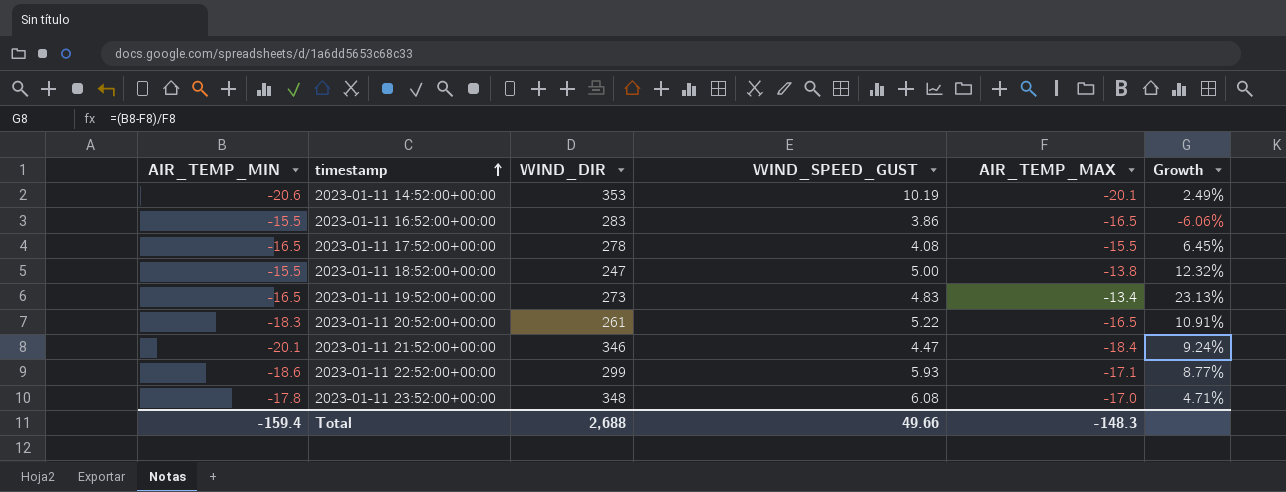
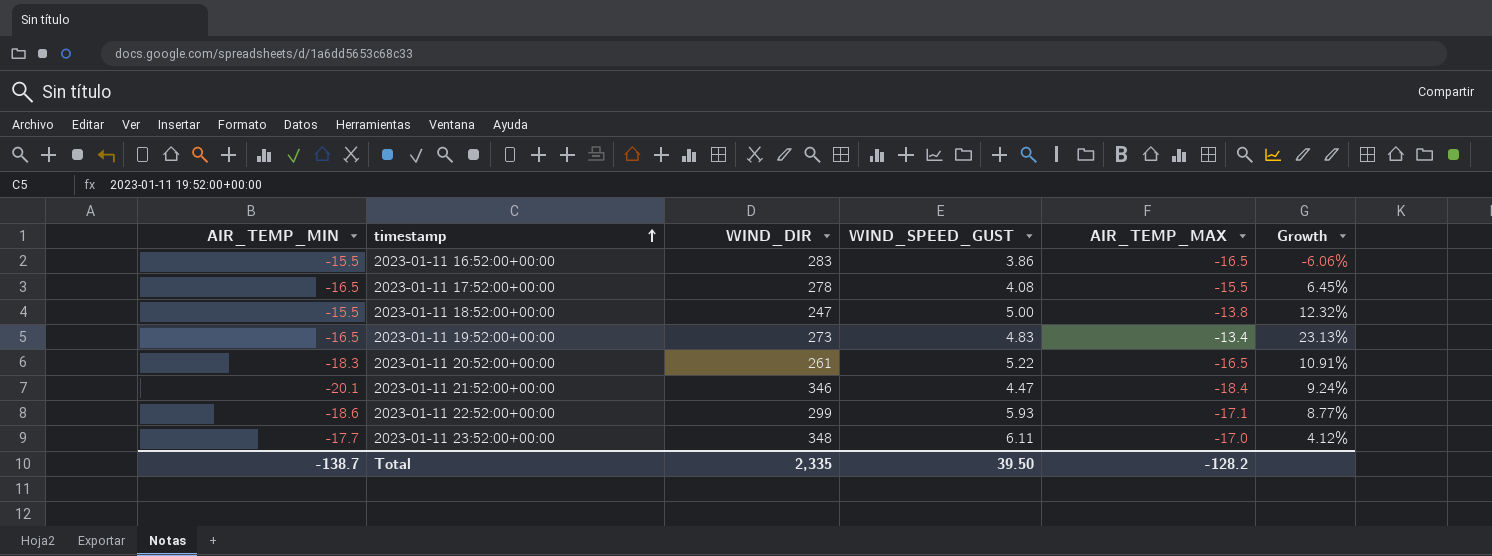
row 2023-01-11 14:52:00+00:00: -20.6 | 353 | 10.19 | -20.1 | 2.49% -> none
2023-01-11 23:52:00+00:00 | AIR_TEMP_MIN: -17.8 -> -17.7
2023-01-11 23:52:00+00:00 | WIND_SPEED_GUST: 6.08 -> 6.11
2023-01-11 23:52:00+00:00 | Growth: 4.71% -> 4.12%
Total | AIR_TEMP_MIN: -159.4 -> -138.7
Total | WIND_DIR: 2,688 -> 2,335
Total | WIND_SPEED_GUST: 49.66 -> 39.50
Total | AIR_TEMP_MAX: -148.3 -> -128.2

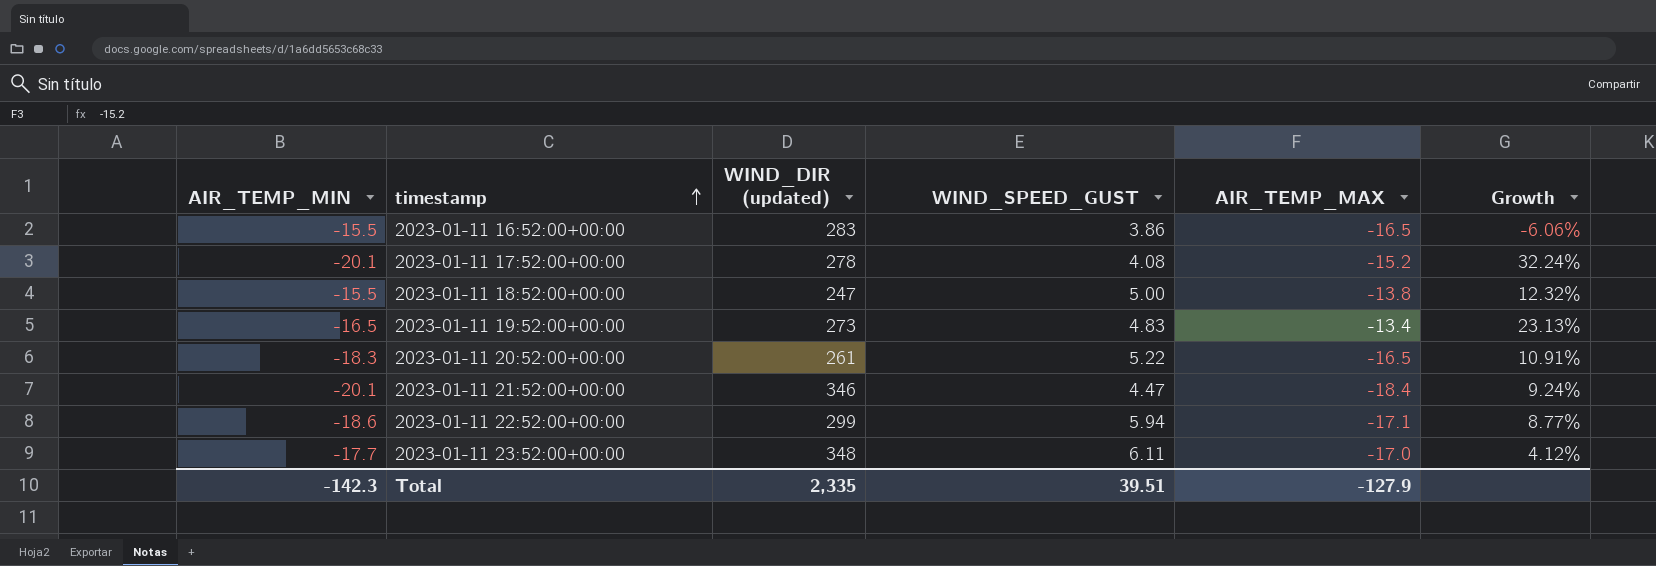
column name: WIND_DIR -> WIND_DIR (updated)
2023-01-11 17:52:00+00:00 | AIR_TEMP_MIN: -16.5 -> -20.1
2023-01-11 17:52:00+00:00 | AIR_TEMP_MAX: -15.5 -> -15.2
2023-01-11 17:52:00+00:00 | Growth: 6.45% -> 32.24%
2023-01-11 22:52:00+00:00 | WIND_SPEED_GUST: 5.93 -> 5.94
Total | AIR_TEMP_MIN: -138.7 -> -142.3
Total | WIND_SPEED_GUST: 39.50 -> 39.51
Total | AIR_TEMP_MAX: -128.2 -> -127.9

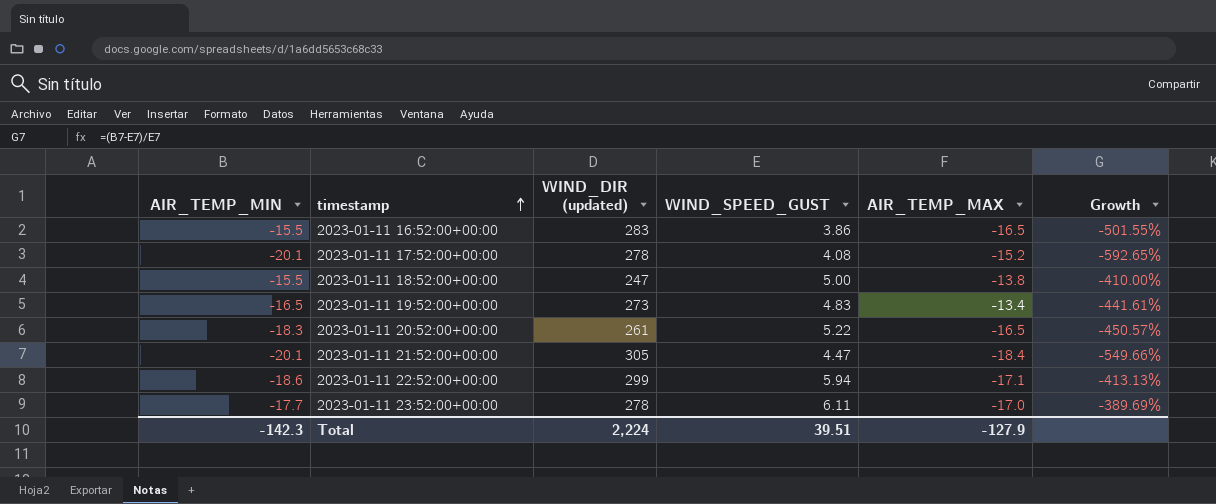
column Growth | formula: ([AIR_TEMP_MIN] - [AIR_TEMP_MAX]) / [AIR_TEMP_MAX] -> ([AIR_TEMP_MIN] - [WIND_SPEED_GUST]) / [WIND_SPEED_GUST]
2023-01-11 21:52:00+00:00 | WIND_DIR (updated): 346 -> 305
2023-01-11 23:52:00+00:00 | WIND_DIR (updated): 348 -> 278
Total | WIND_DIR (updated): 2,335 -> 2,224

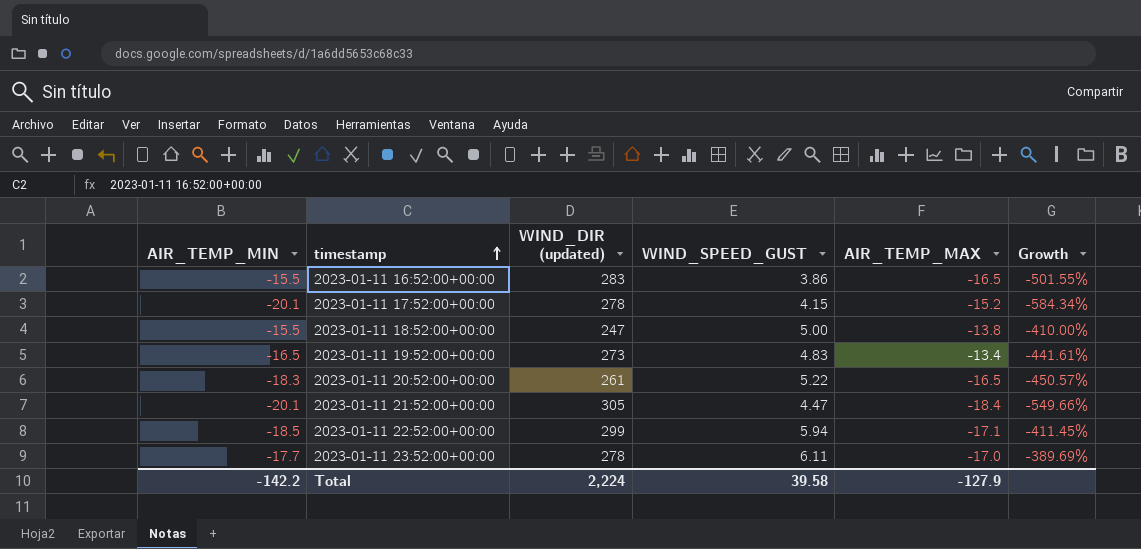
2023-01-11 17:52:00+00:00 | WIND_SPEED_GUST: 4.08 -> 4.15
2023-01-11 17:52:00+00:00 | Growth: -592.65% -> -584.34%
2023-01-11 22:52:00+00:00 | AIR_TEMP_MIN: -18.6 -> -18.5
2023-01-11 22:52:00+00:00 | Growth: -413.13% -> -411.45%
Total | AIR_TEMP_MIN: -142.3 -> -142.2
Total | WIND_SPEED_GUST: 39.51 -> 39.58

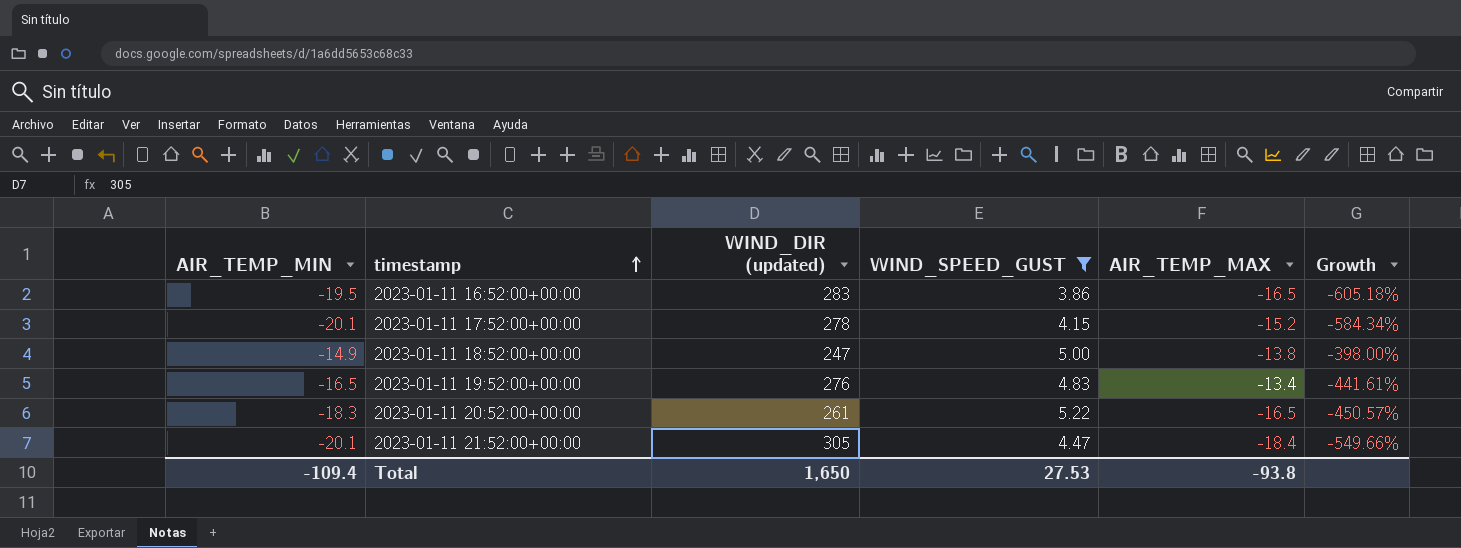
filter: none -> WIND_SPEED_GUST <= 5.22
2023-01-11 16:52:00+00:00 | AIR_TEMP_MIN: -15.5 -> -19.5
2023-01-11 16:52:00+00:00 | Growth: -501.55% -> -605.18%
2023-01-11 18:52:00+00:00 | AIR_TEMP_MIN: -15.5 -> -14.9
2023-01-11 18:52:00+00:00 | Growth: -410.00% -> -398.00%
2023-01-11 19:52:00+00:00 | WIND_DIR (updated): 273 -> 276
Total | AIR_TEMP_MIN: -142.2 -> -109.4
Total | WIND_DIR (updated): 2,224 -> 1,650
Total | WIND_SPEED_GUST: 39.58 -> 27.53
Total | AIR_TEMP_MAX: -127.9 -> -93.8

